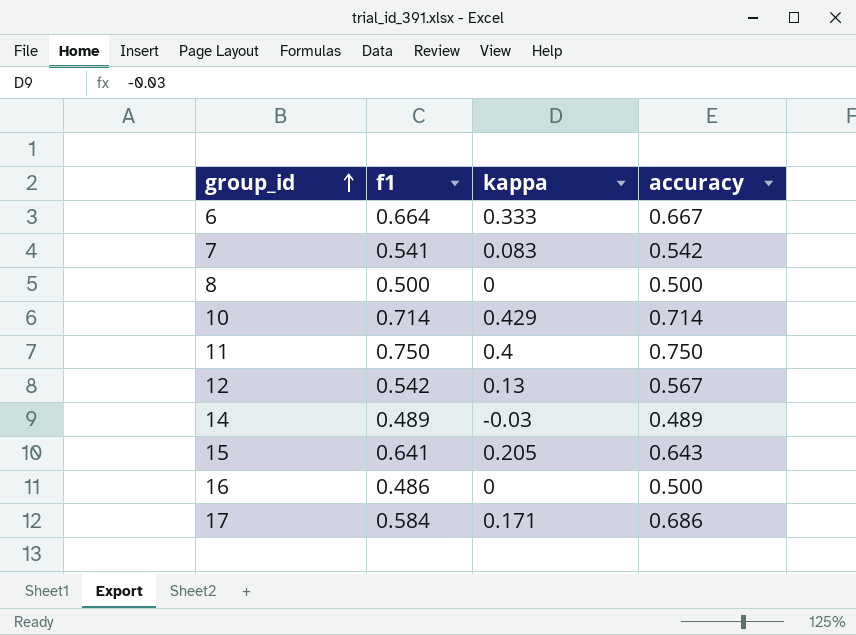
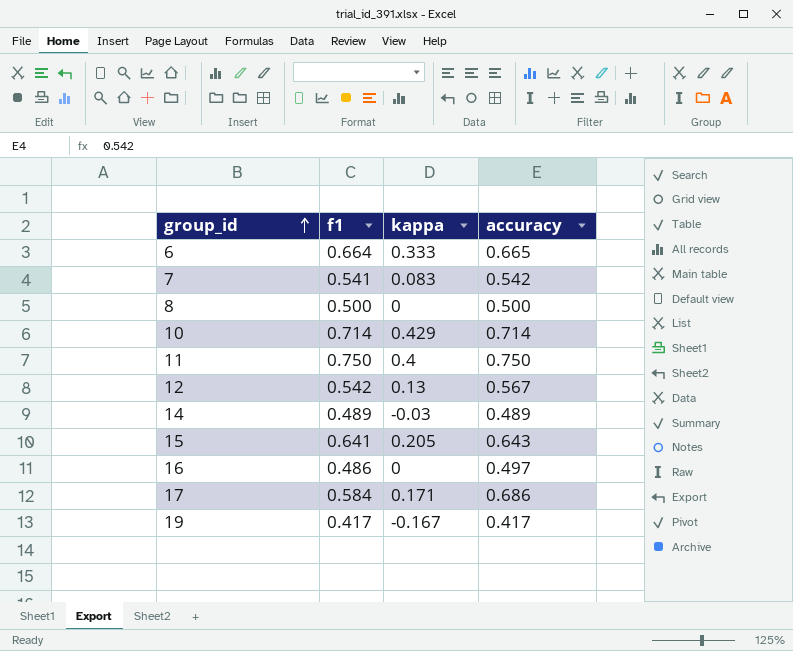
6 | accuracy: 0.667 -> 0.665
16 | accuracy: 0.500 -> 0.497
row 19: none -> 0.417 | -0.167 | 0.417

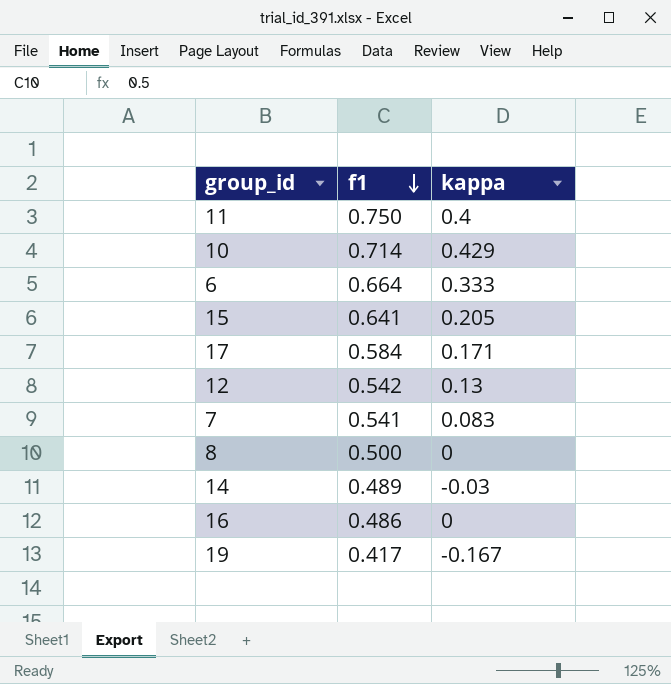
row order: group_id ascending -> f1 descending
column accuracy | position: 4 -> none

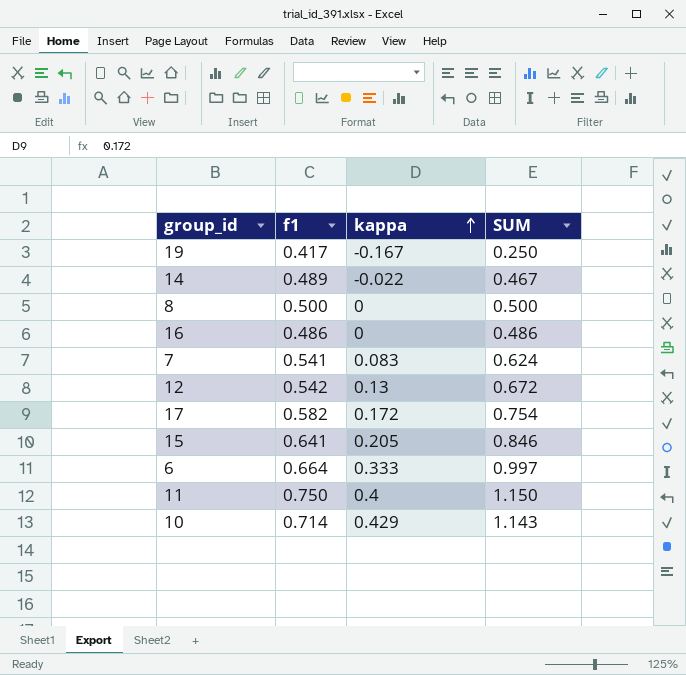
row order: f1 descending -> kappa ascending
column SUM | formula: none -> [f1] + [kappa]
14 | kappa: -0.03 -> -0.022
17 | f1: 0.584 -> 0.582
17 | kappa: 0.171 -> 0.172

